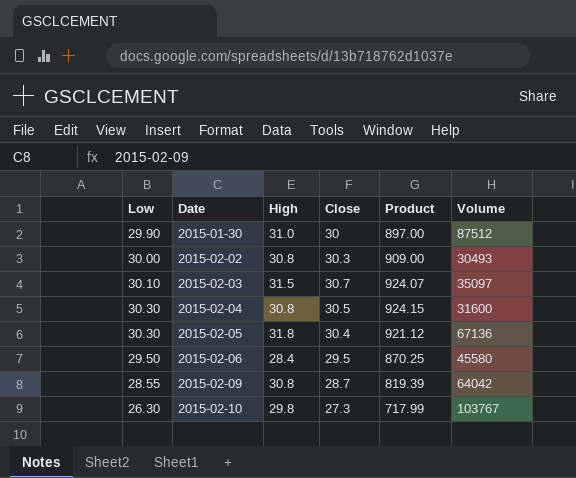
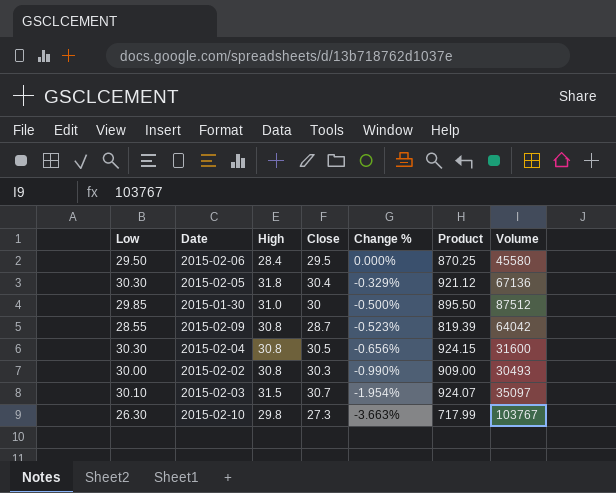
row order: Date ascending -> Change % descending
column Change % | formula: none -> ([Low] - [Close]) / [Close]
2015-01-30 | Low: 29.90 -> 29.85
2015-01-30 | Product: 897.00 -> 895.50

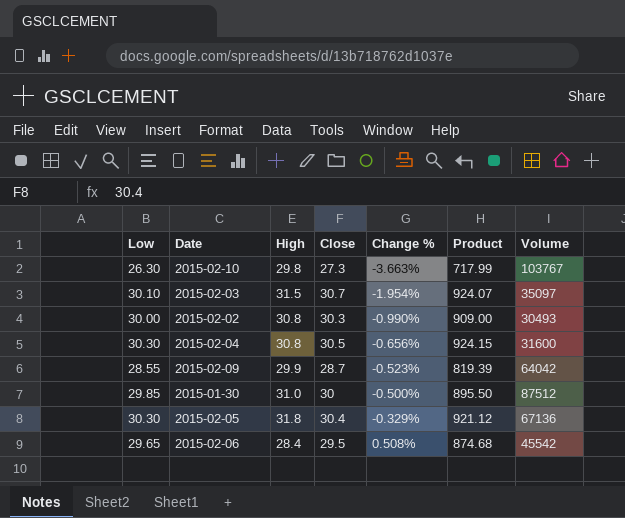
row order: Change % descending -> Change % ascending
2015-02-09 | High: 30.8 -> 29.9
2015-02-06 | Low: 29.50 -> 29.65
2015-02-06 | Change %: 0.000% -> 0.508%
2015-02-06 | Product: 870.25 -> 874.68
2015-02-06 | Volume: 45580 -> 45542

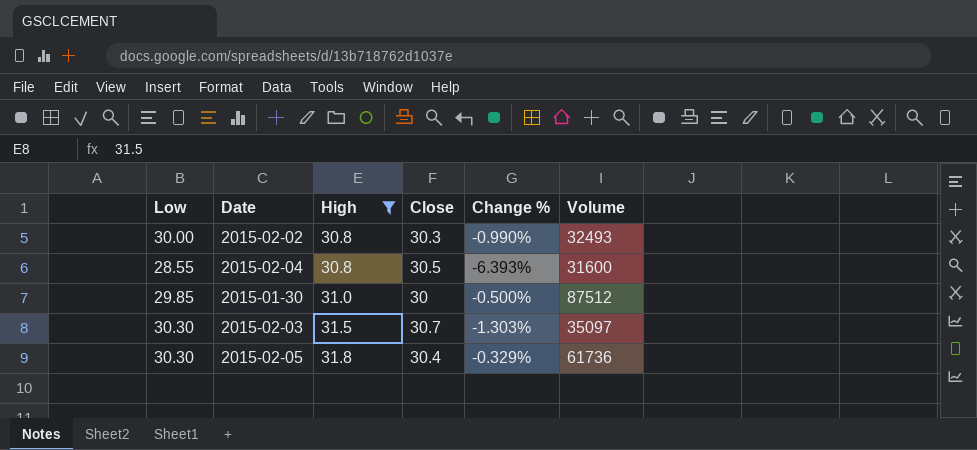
filter: none -> High >= 30.8
row order: Change % ascending -> High ascending
column Product | formula: [Low] * [Close] -> none
2015-02-02 | Volume: 30493 -> 32493
2015-02-04 | Low: 30.30 -> 28.55
2015-02-04 | Change %: -0.656% -> -6.393%
2015-02-03 | Low: 30.10 -> 30.30
2015-02-03 | Change %: -1.954% -> -1.303%
2015-02-05 | Volume: 67136 -> 61736

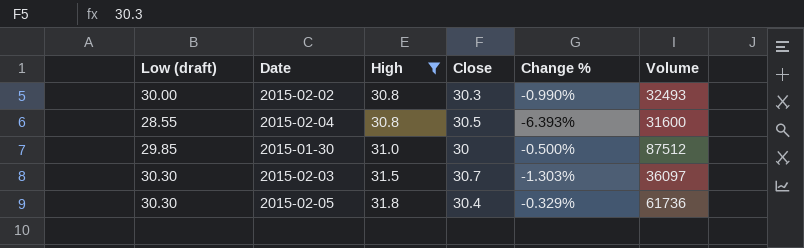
column name: Low -> Low (draft)
2015-02-03 | Volume: 35097 -> 36097

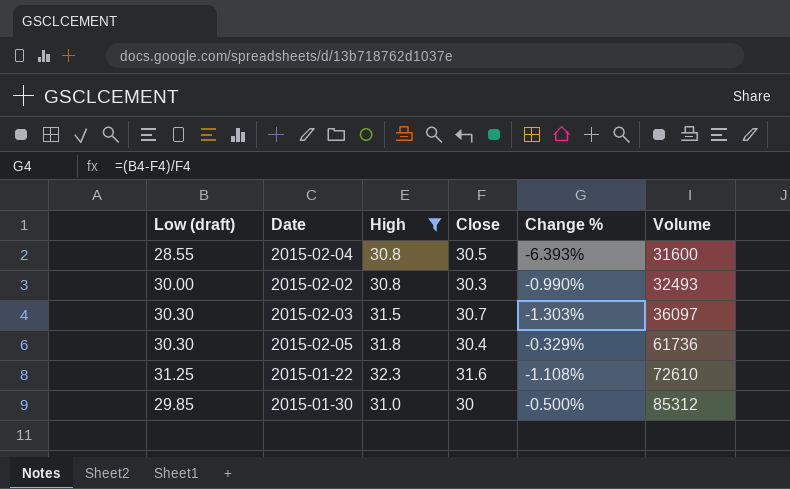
row order: High ascending -> Volume ascending
row 2015-01-22: none -> 31.25 | 32.3 | 31.6 | -1.108% | 72610
2015-01-30 | Volume: 87512 -> 85312

